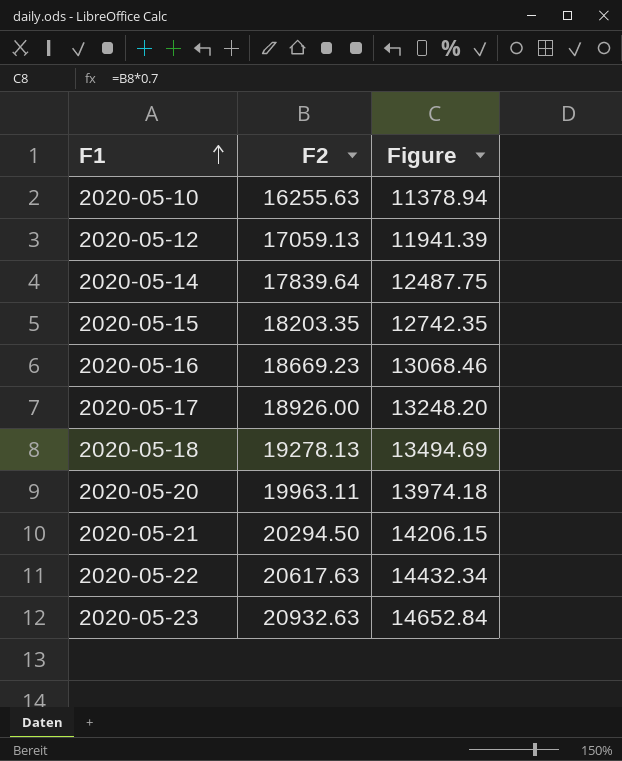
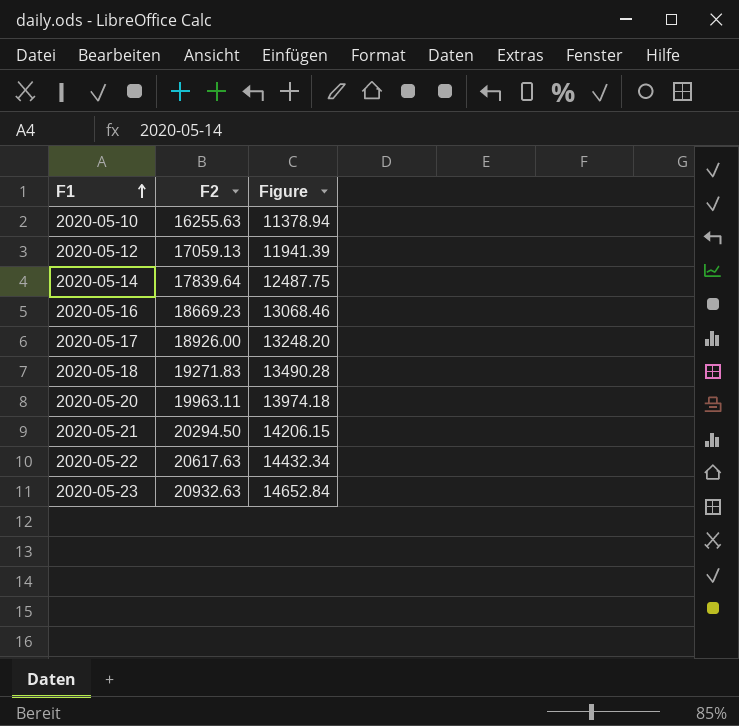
row 2020-05-15: 18203.35 | 12742.35 -> none
2020-05-18 | F2: 19278.13 -> 19271.83
2020-05-18 | Figure: 13494.69 -> 13490.28

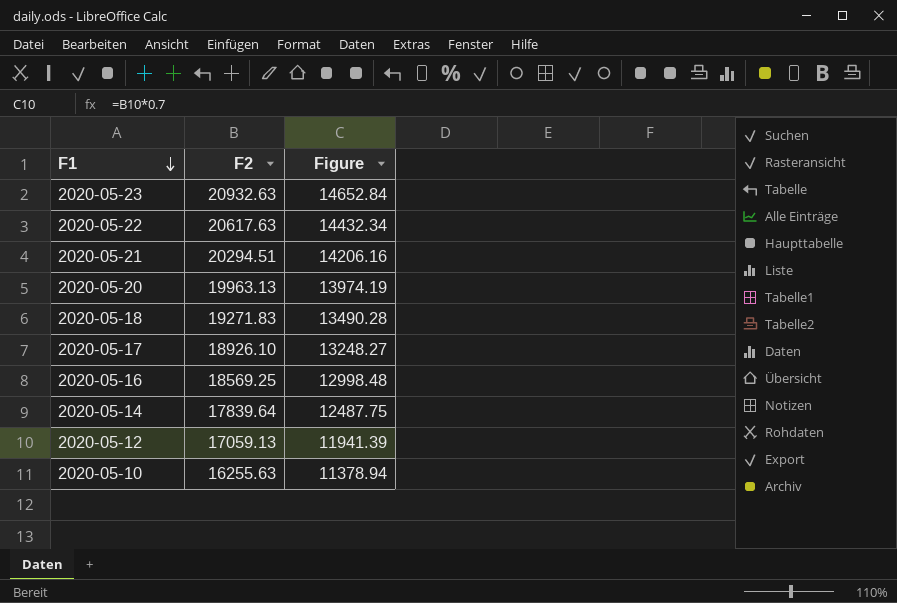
row order: F1 ascending -> F1 descending
2020-05-21 | F2: 20294.50 -> 20294.51
2020-05-21 | Figure: 14206.15 -> 14206.16
2020-05-20 | F2: 19963.11 -> 19963.13
2020-05-20 | Figure: 13974.18 -> 13974.19
2020-05-17 | F2: 18926.00 -> 18926.10
2020-05-17 | Figure: 13248.20 -> 13248.27
2020-05-16 | F2: 18669.23 -> 18569.25
2020-05-16 | Figure: 13068.46 -> 12998.48

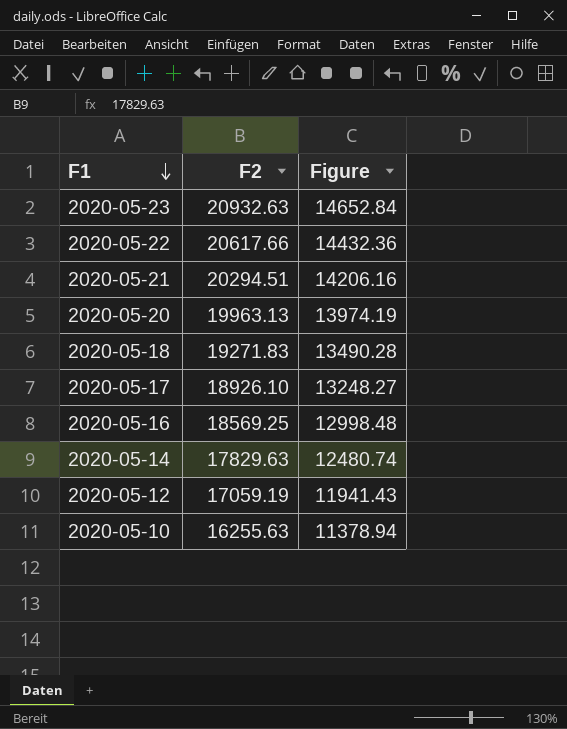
2020-05-22 | F2: 20617.63 -> 20617.66
2020-05-22 | Figure: 14432.34 -> 14432.36
2020-05-14 | F2: 17839.64 -> 17829.63
2020-05-14 | Figure: 12487.75 -> 12480.74
2020-05-12 | F2: 17059.13 -> 17059.19
2020-05-12 | Figure: 11941.39 -> 11941.43

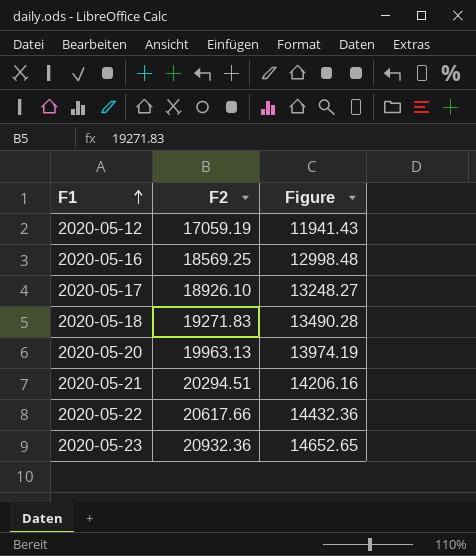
row order: F1 descending -> F1 ascending
row 2020-05-14: 17829.63 | 12480.74 -> none
row 2020-05-10: 16255.63 | 11378.94 -> none
2020-05-23 | F2: 20932.63 -> 20932.36
2020-05-23 | Figure: 14652.84 -> 14652.65

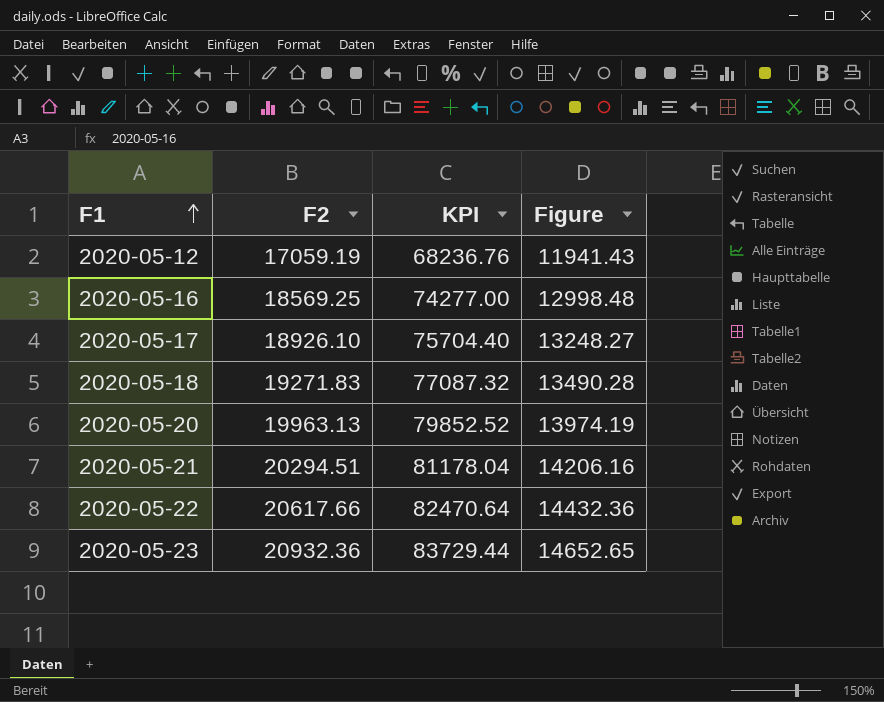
column KPI | formula: none -> [F2] * 4

